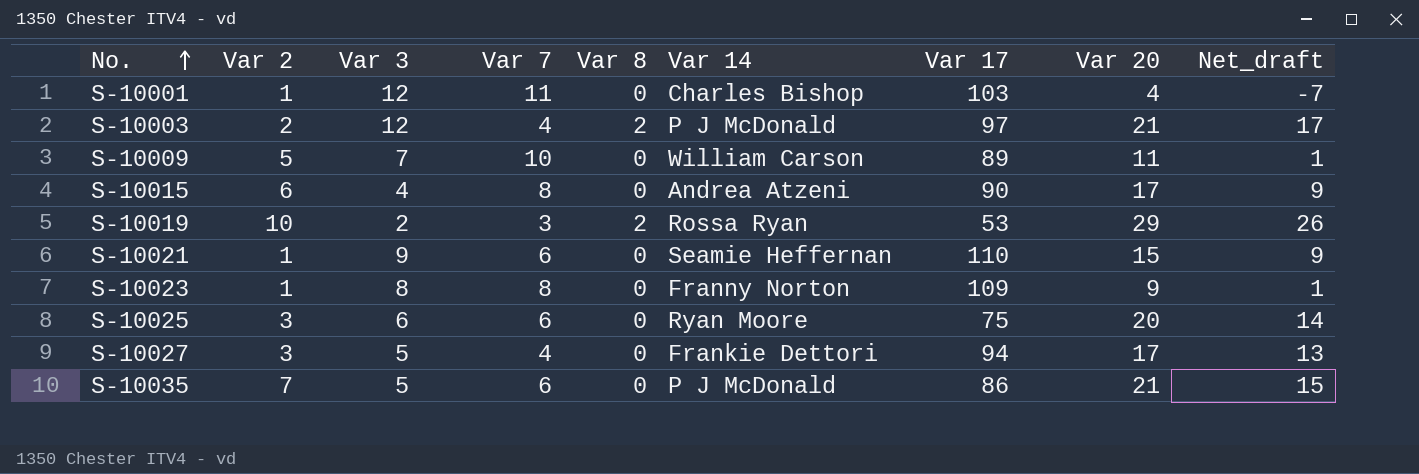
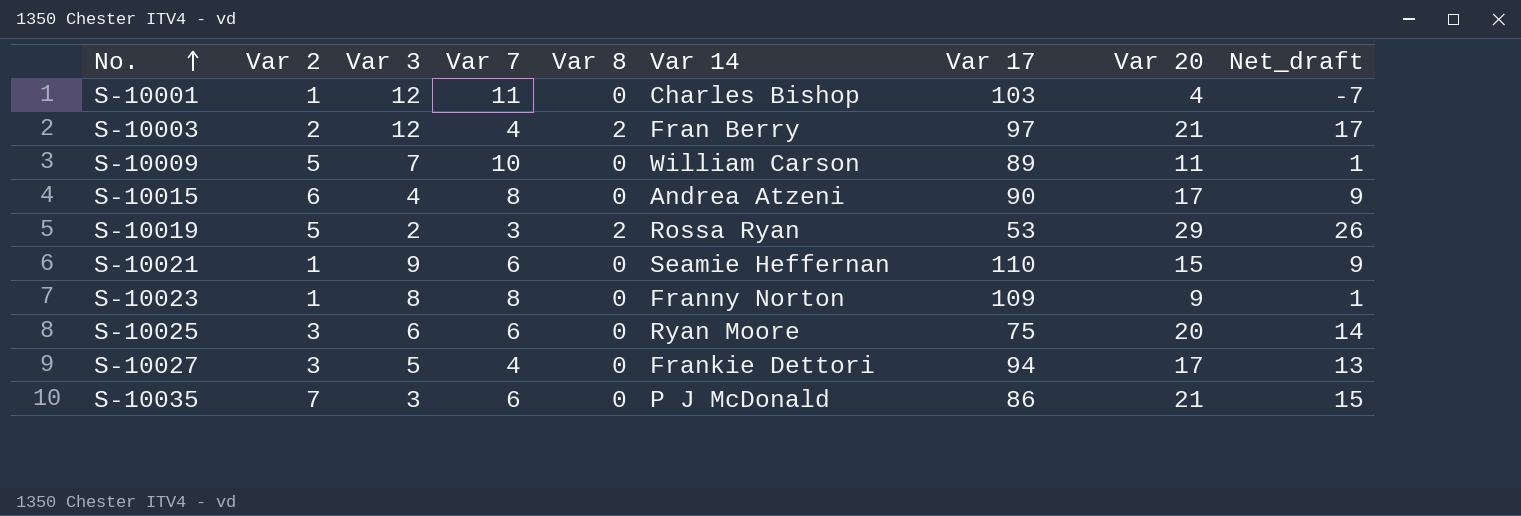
S-10003 | Var 14: P J McDonald -> Fran Berry
S-10019 | Var 2: 10 -> 5
S-10035 | Var 3: 5 -> 3

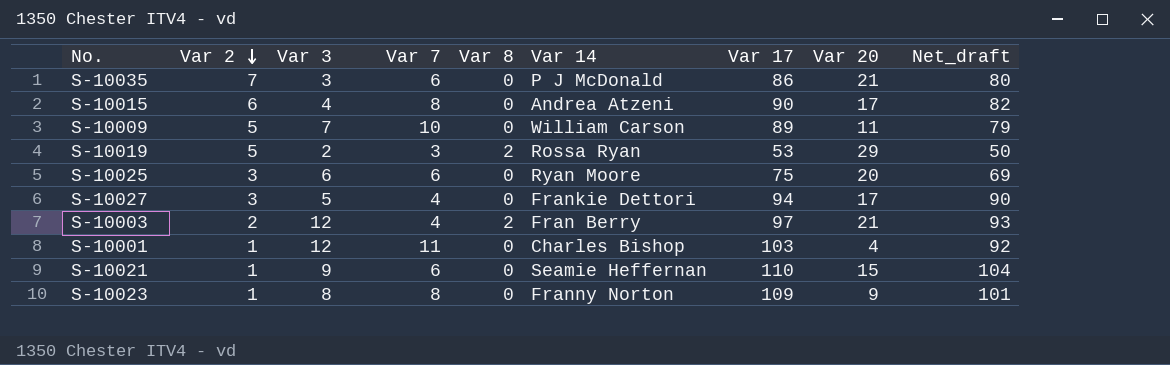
row order: No. ascending -> Var 2 descending
column Net_draft | formula: [Var 20] - [Var 7] -> [Var 17] - [Var 7]

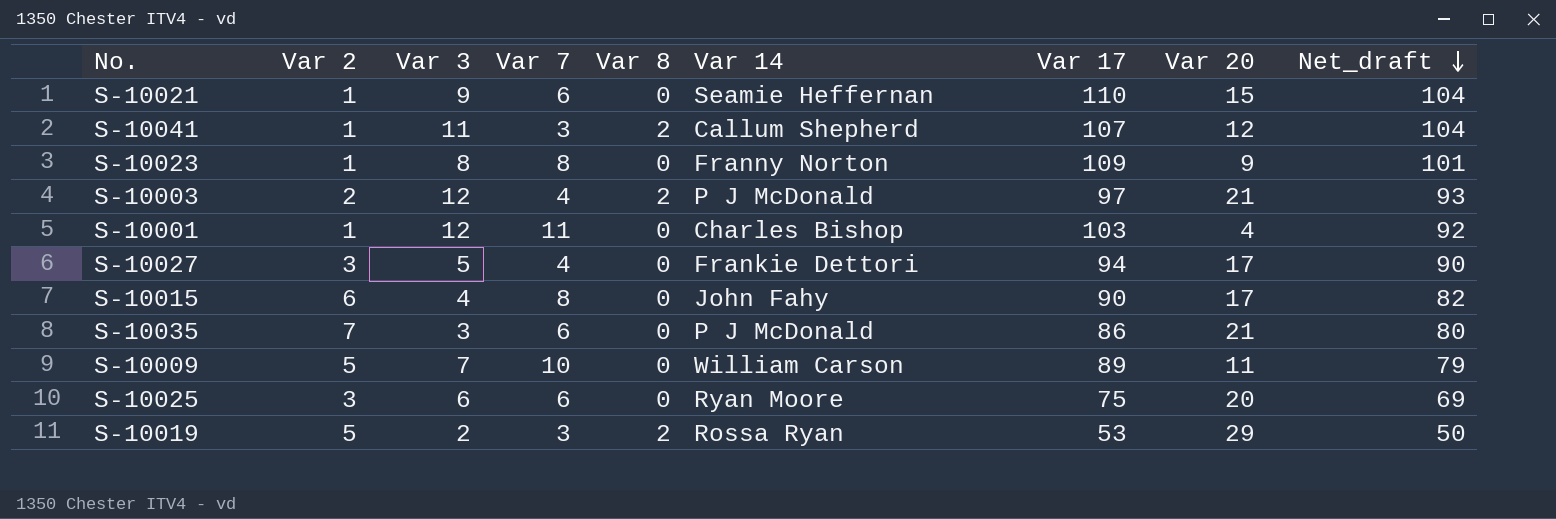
row order: Var 2 descending -> Net_draft descending
row S-10041: none -> 1 | 11 | 3 | 2 | Callum Shepherd | 107 | 12 | 104
S-10003 | Var 14: Fran Berry -> P J McDonald
S-10015 | Var 14: Andrea Atzeni -> John Fahy

